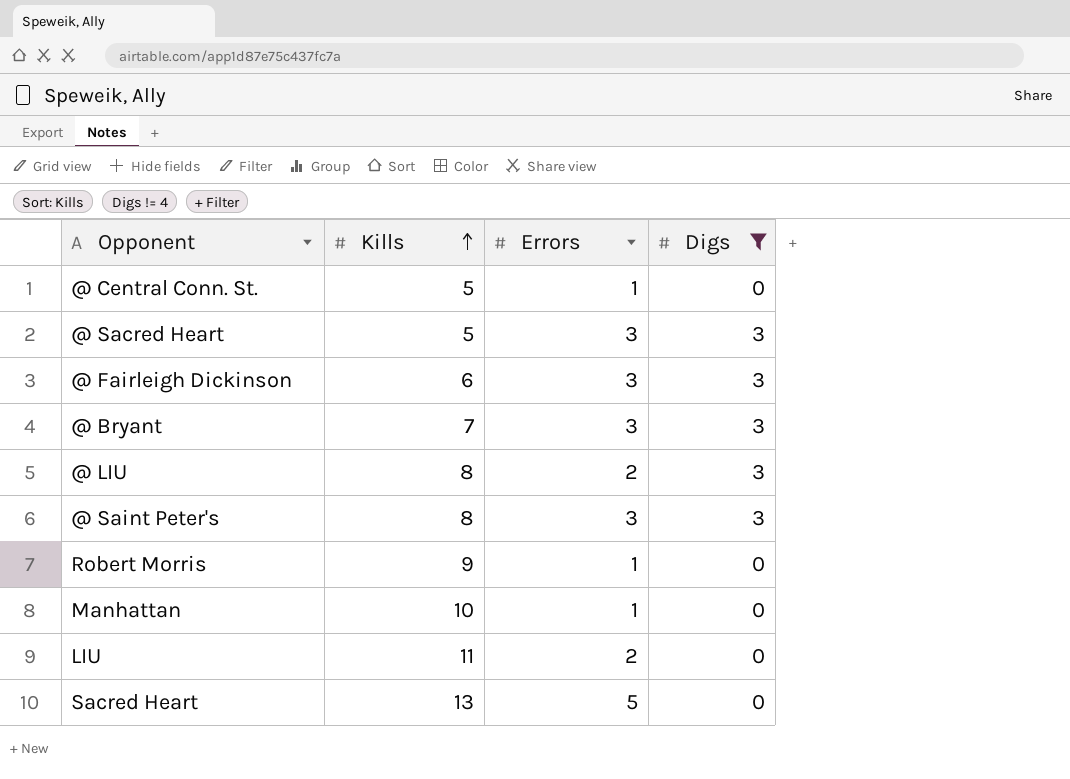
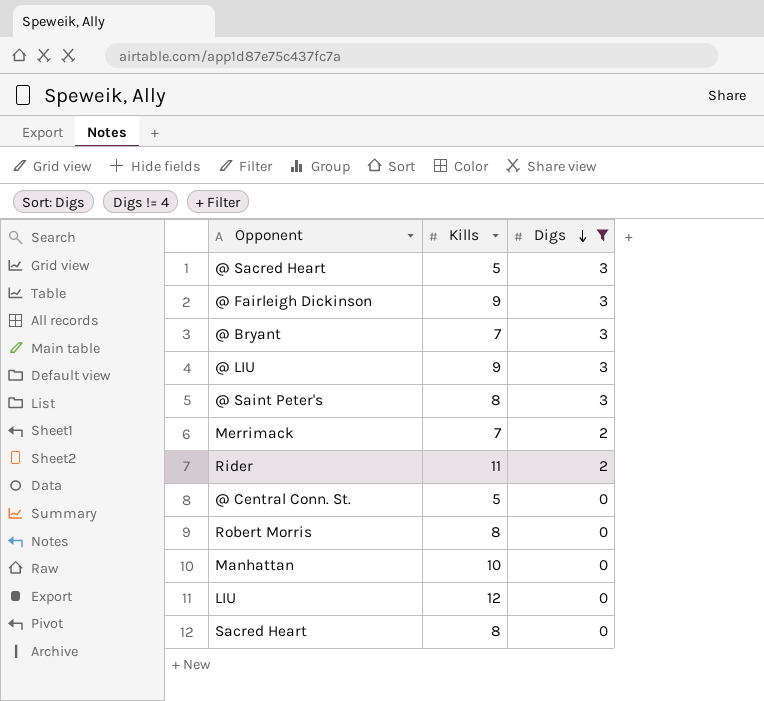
row order: Kills ascending -> Digs descending
column Errors | position: 3 -> none
@ Fairleigh Dickinson | Kills: 6 -> 9
@ LIU | Kills: 8 -> 9
row Merrimack: none -> 7 | 2
row Rider: none -> 11 | 2
Robert Morris | Kills: 9 -> 8
LIU | Kills: 11 -> 12
Sacred Heart | Kills: 13 -> 8

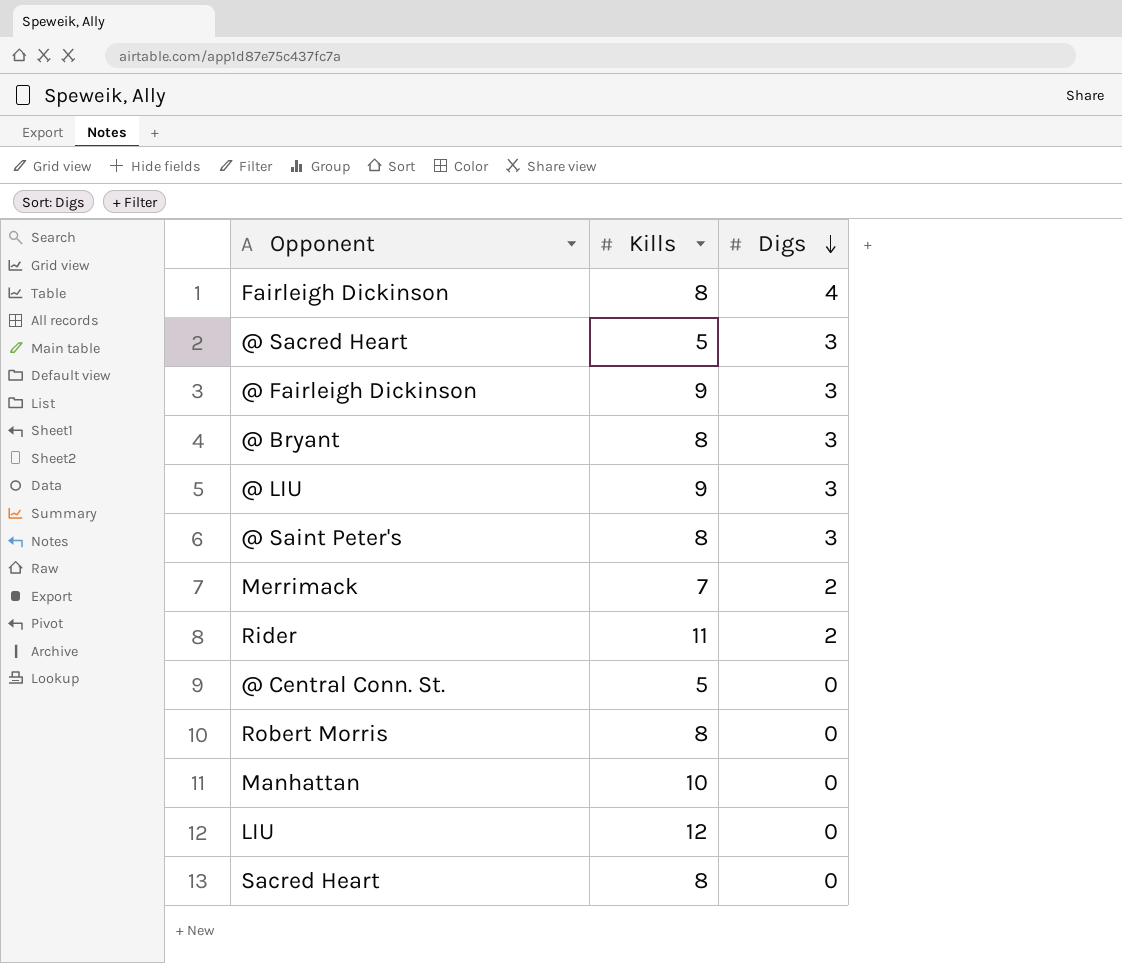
filter: Digs != 4 -> none
@ Bryant | Kills: 7 -> 8

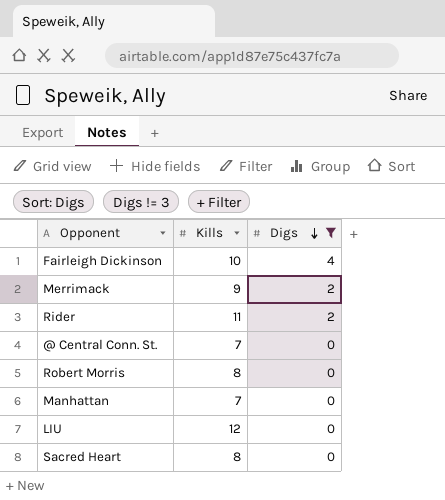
filter: none -> Digs != 3
Fairleigh Dickinson | Kills: 8 -> 10
Merrimack | Kills: 7 -> 9
@ Central Conn. St. | Kills: 5 -> 7
Manhattan | Kills: 10 -> 7

